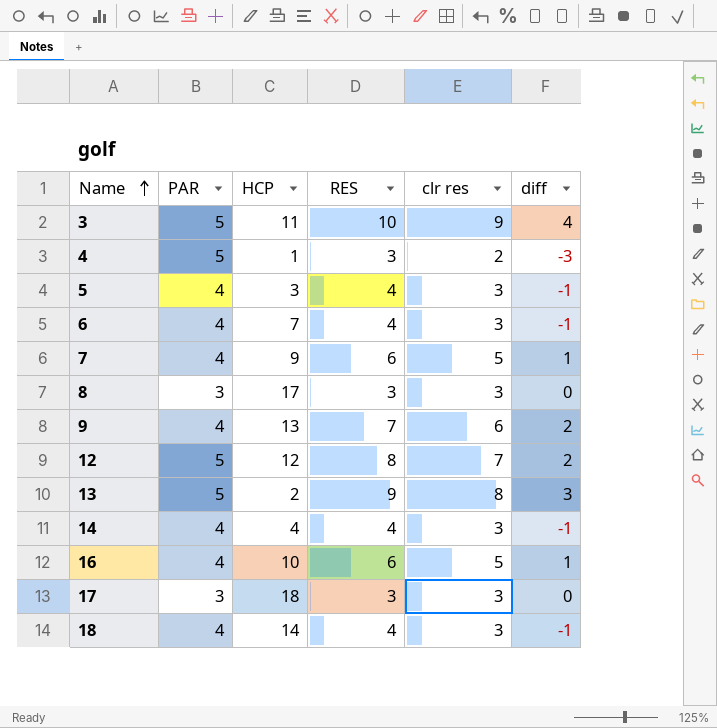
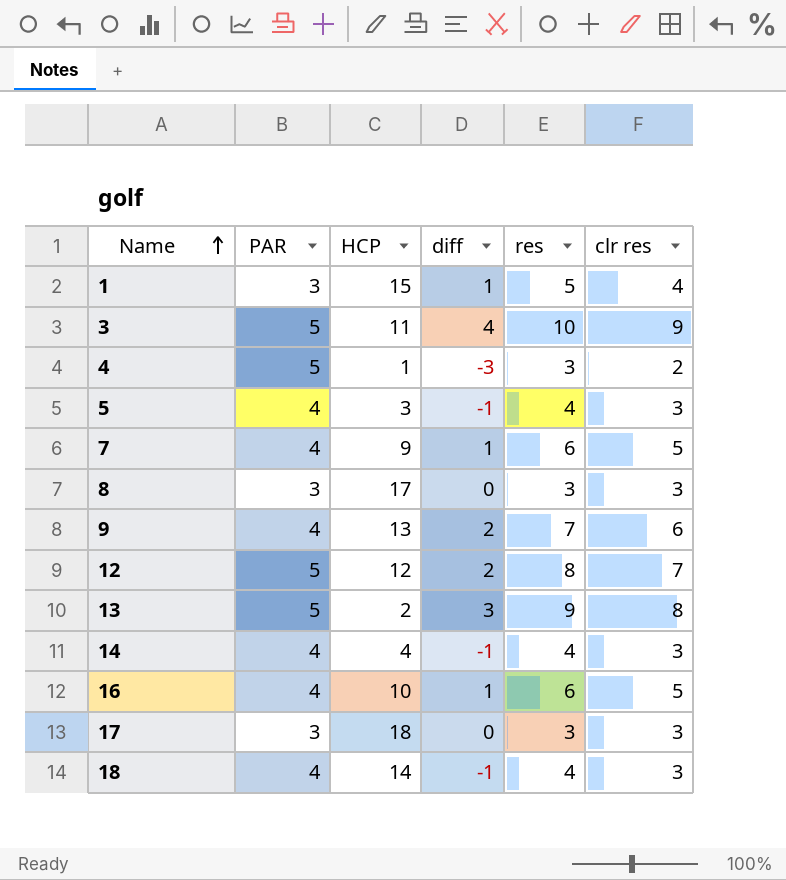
column diff | position: 6 -> 4
column name: RES -> res
row 6: 4 | 7 | 4 | 3 | -1 -> none
row 1: none -> 3 | 15 | 1 | 5 | 4

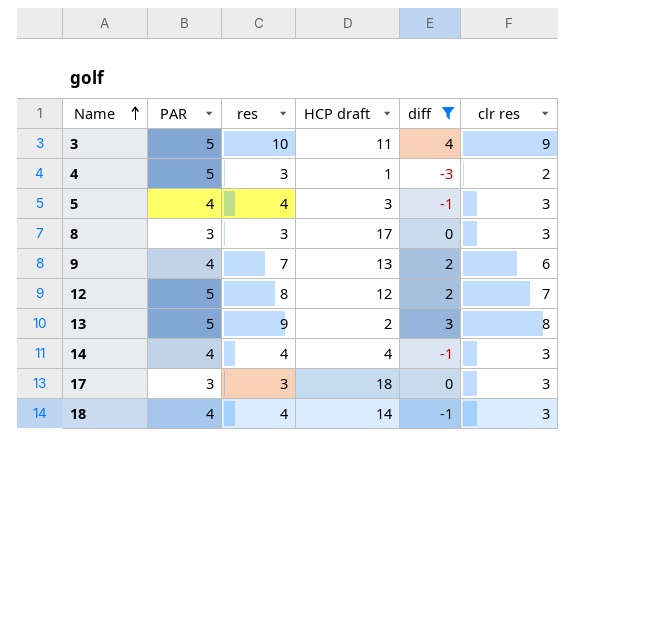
filter: none -> diff != 1
column res | position: 5 -> 3
column name: HCP -> HCP draft

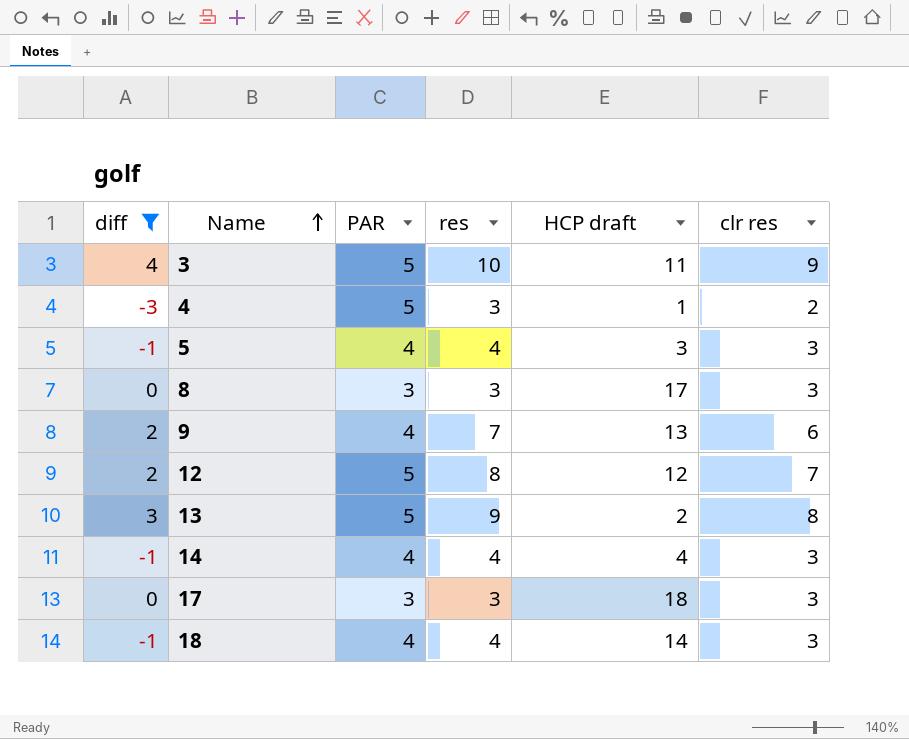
column diff | position: 5 -> 1

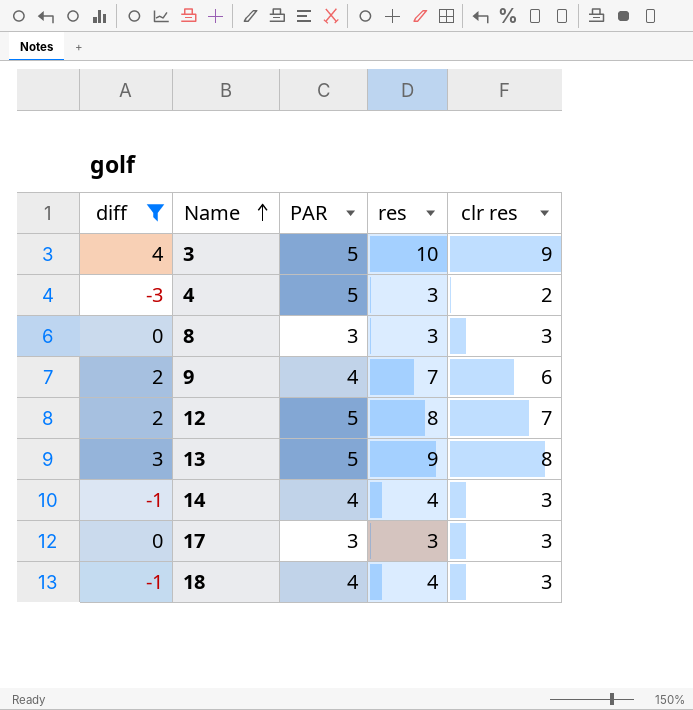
column HCP draft | position: 5 -> none
row 5: -1 | 4 | 4 | 3 | 3 -> none

